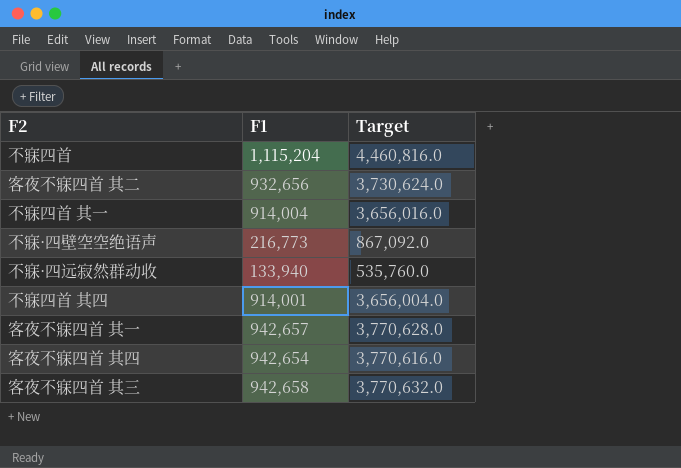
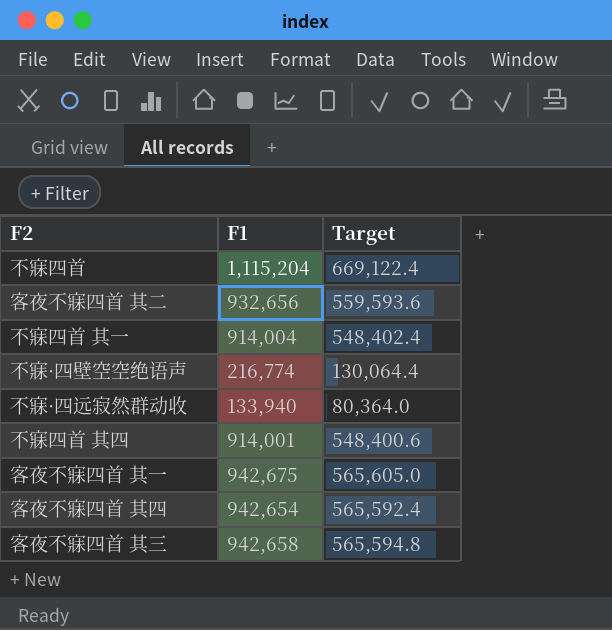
column Target | formula: [F1] * 4 -> [F1] * 0.6
不寐·四壁空空绝语声 | F1: 216,773 -> 216,774
客夜不寐四首 其一 | F1: 942,657 -> 942,675

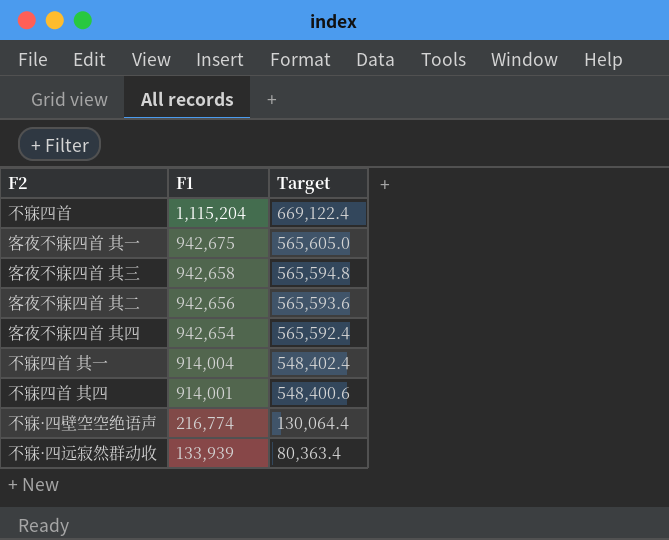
row order: none -> F1 descending
客夜不寐四首 其二 | F1: 932,656 -> 942,656
客夜不寐四首 其二 | Target: 559,593.6 -> 565,593.6
不寐·四远寂然群动收 | F1: 133,940 -> 133,939
不寐·四远寂然群动收 | Target: 80,364.0 -> 80,363.4

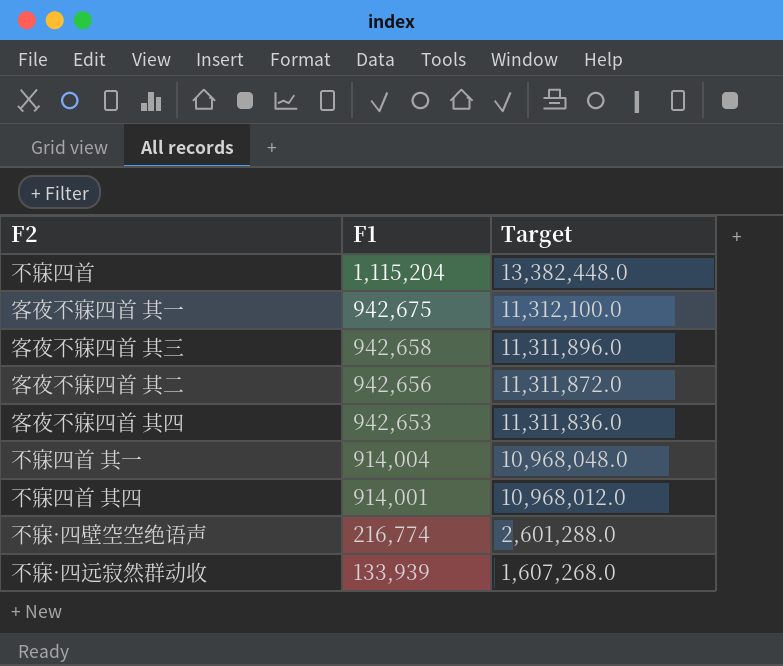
column Target | formula: [F1] * 0.6 -> [F1] * 12
客夜不寐四首 其四 | F1: 942,654 -> 942,653

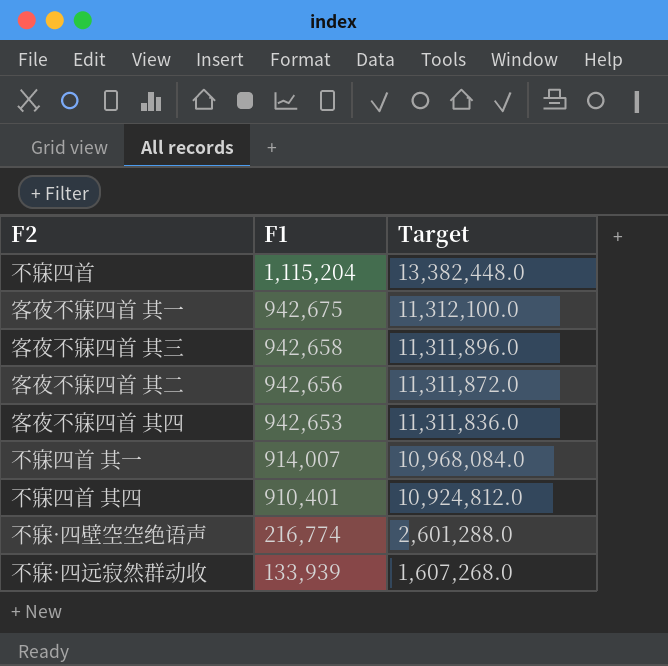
不寐四首 其一 | F1: 914,004 -> 914,007
不寐四首 其一 | Target: 10,968,048.0 -> 10,968,084.0
不寐四首 其四 | F1: 914,001 -> 910,401
不寐四首 其四 | Target: 10,968,012.0 -> 10,924,812.0

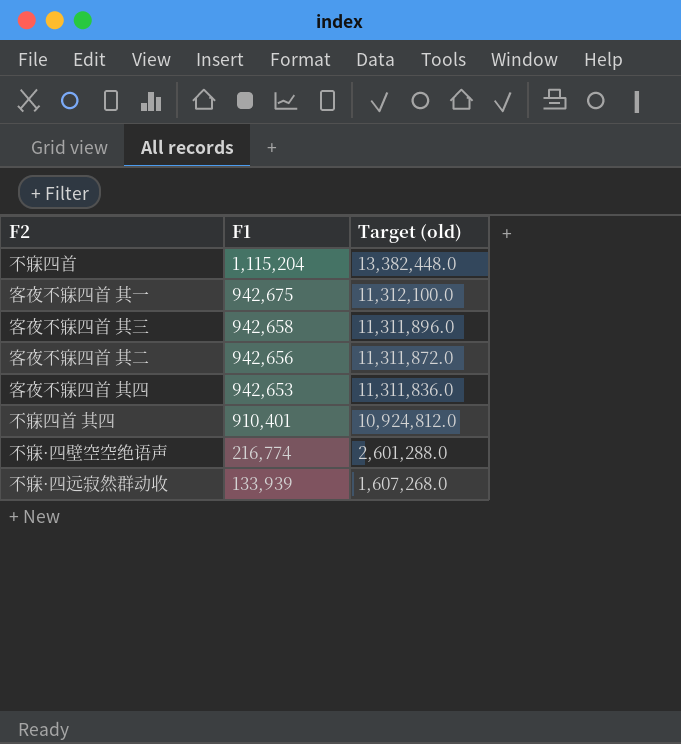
column name: Target -> Target (old)
row 不寐四首 其一: 914,007 | 10,968,084.0 -> none

